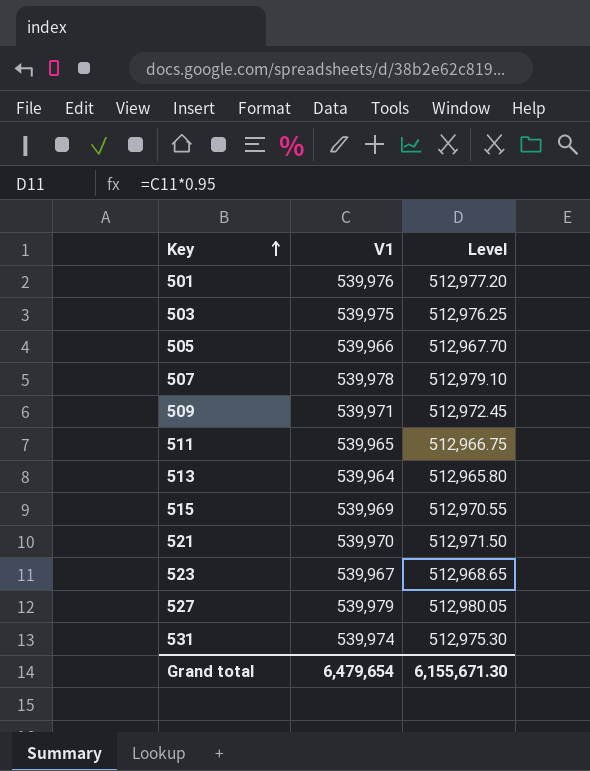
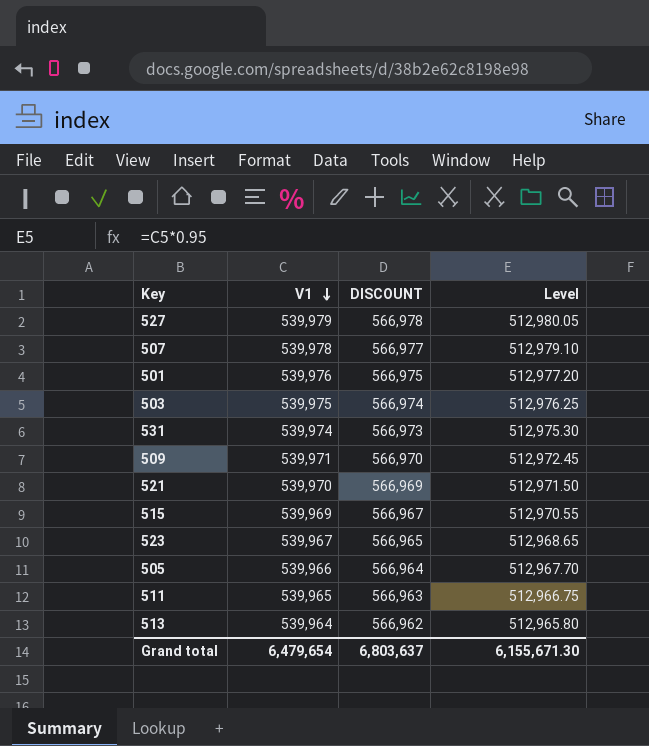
row order: Key ascending -> V1 descending
column DISCOUNT | formula: none -> [V1] * 1.05

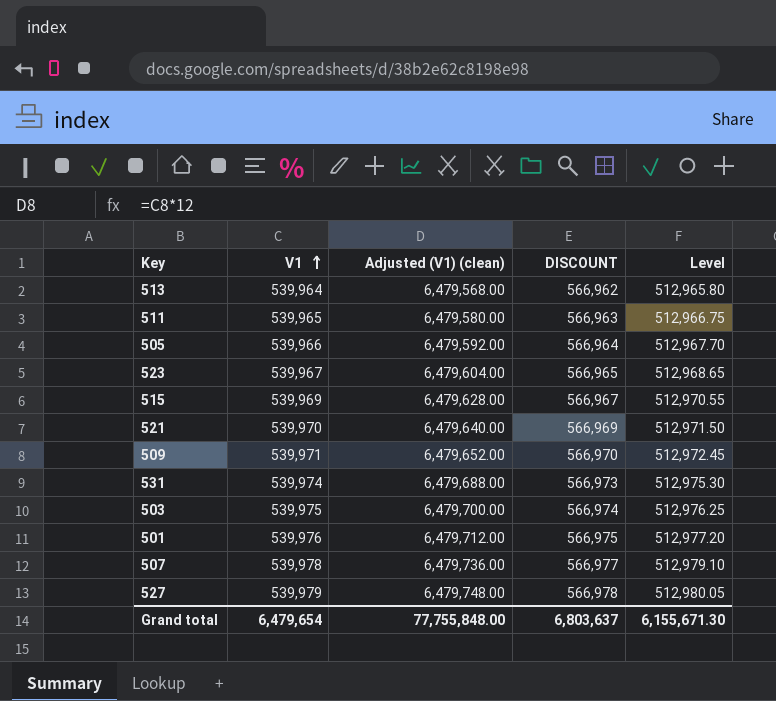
row order: V1 descending -> V1 ascending
column Adjusted (V1) (clean) | formula: none -> [V1] * 12

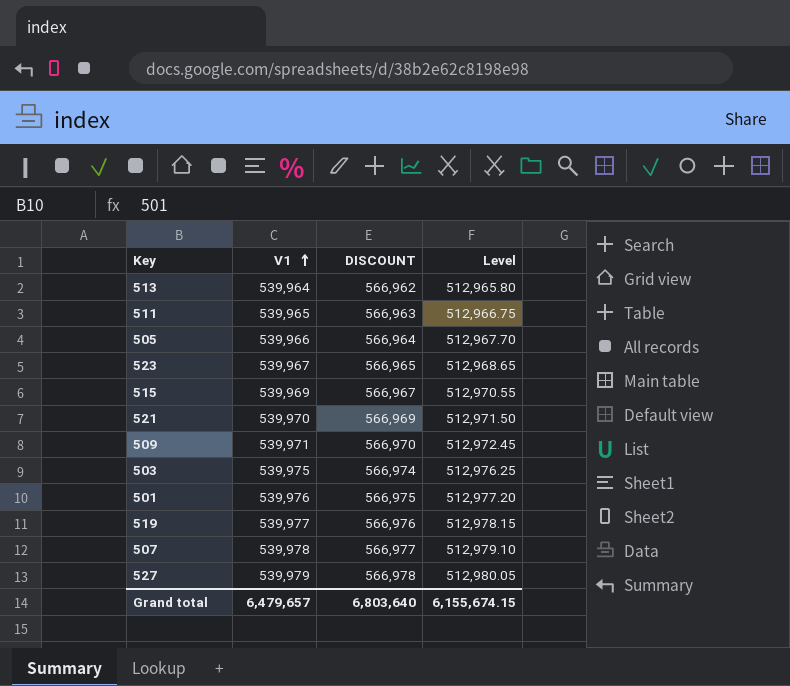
column Adjusted (V1) (clean) | formula: [V1] * 12 -> none
row 531: 539,974 | 6,479,688.00 | 566,973 | 512,975.30 -> none
row 519: none -> 539,977 | 566,976 | 512,978.15
Grand total | V1: 6,479,654 -> 6,479,657
Grand total | DISCOUNT: 6,803,637 -> 6,803,640
Grand total | Level: 6,155,671.30 -> 6,155,674.15

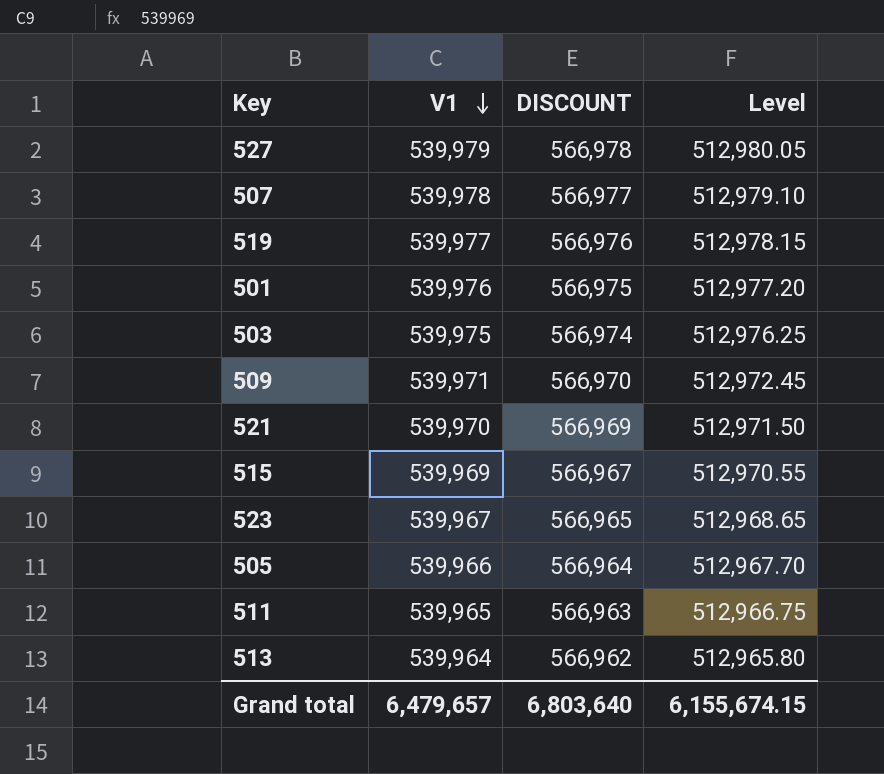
row order: V1 ascending -> V1 descending

